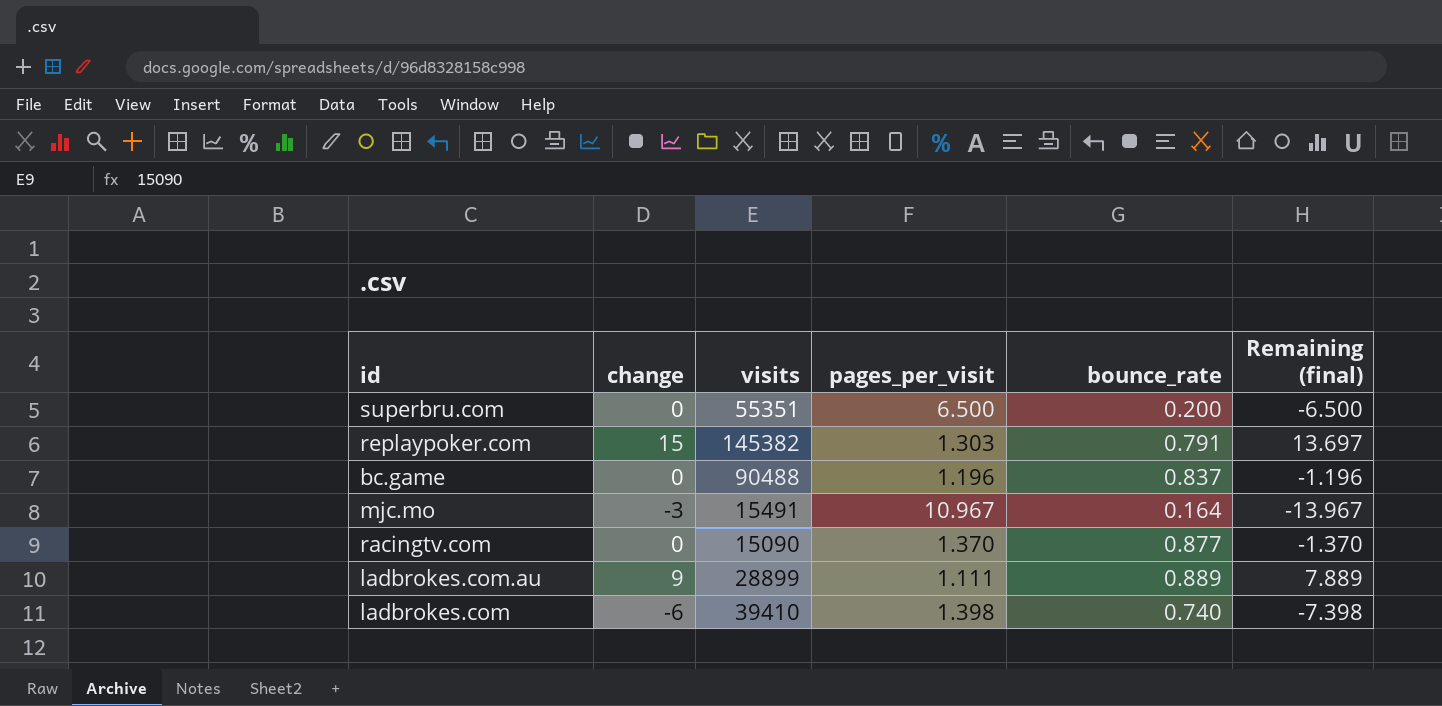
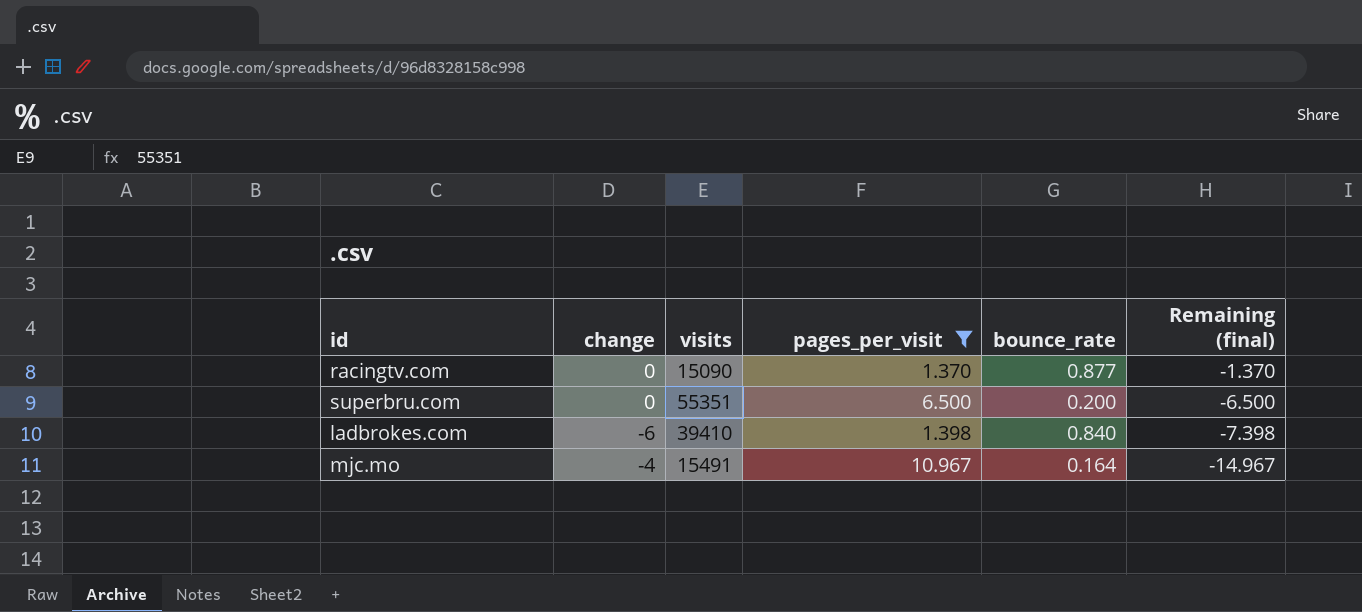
filter: none -> pages_per_visit >= 1.370
row order: none -> Remaining (final) descending
ladbrokes.com | bounce_rate: 0.740 -> 0.840
mjc.mo | change: -3 -> -4
mjc.mo | Remaining (final): -13.967 -> -14.967

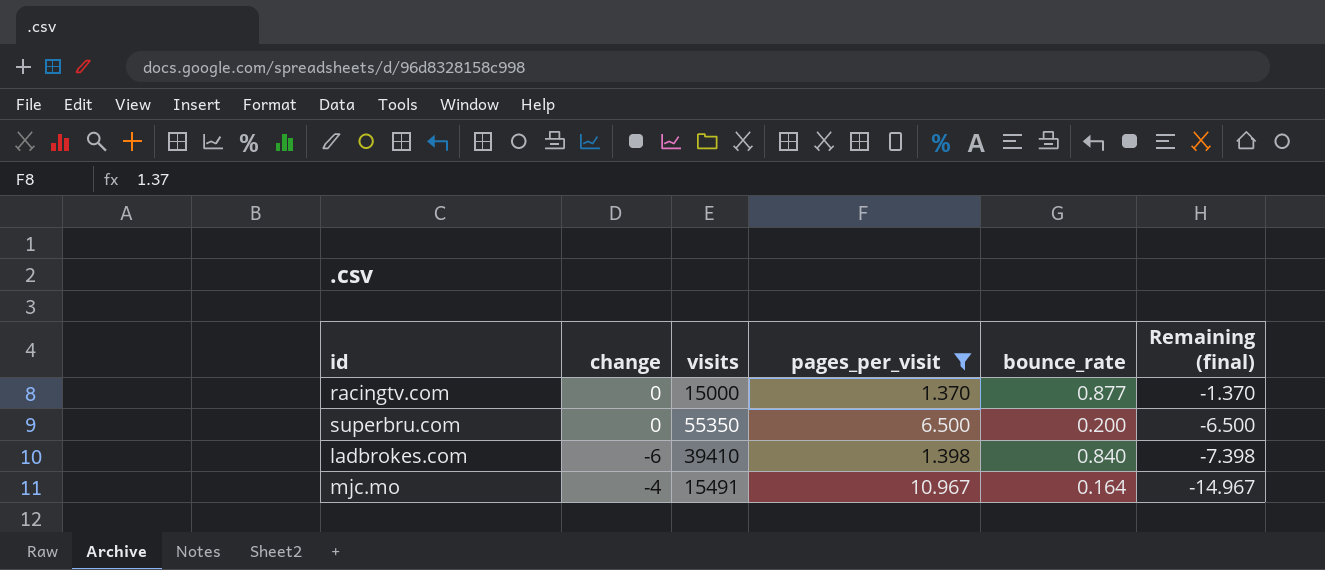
racingtv.com | visits: 15090 -> 15000
superbru.com | visits: 55351 -> 55350

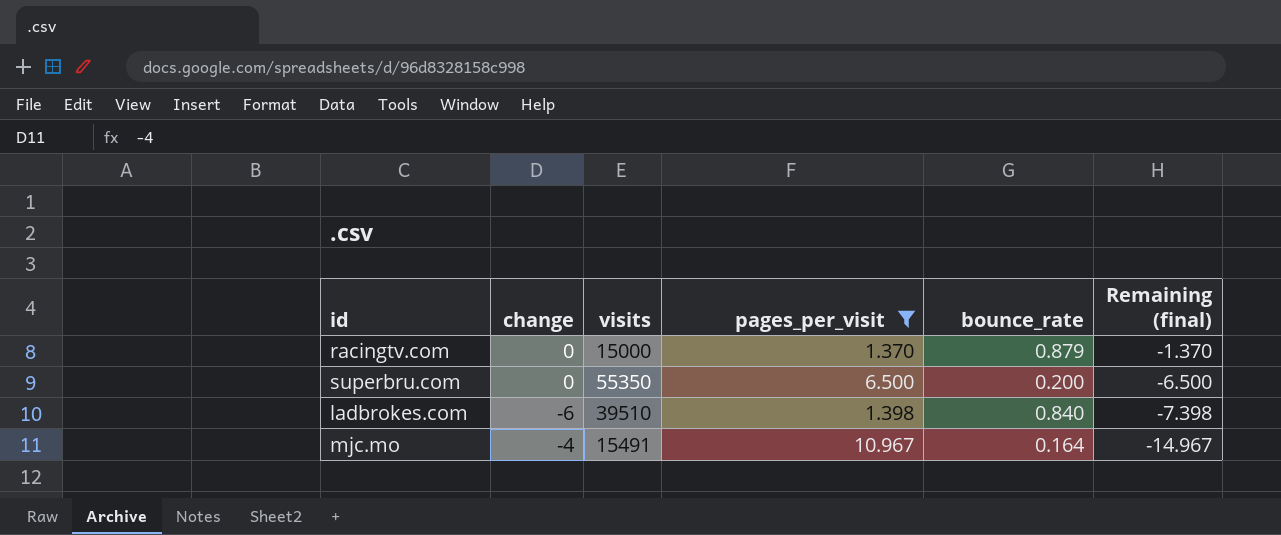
racingtv.com | bounce_rate: 0.877 -> 0.879
ladbrokes.com | visits: 39410 -> 39510

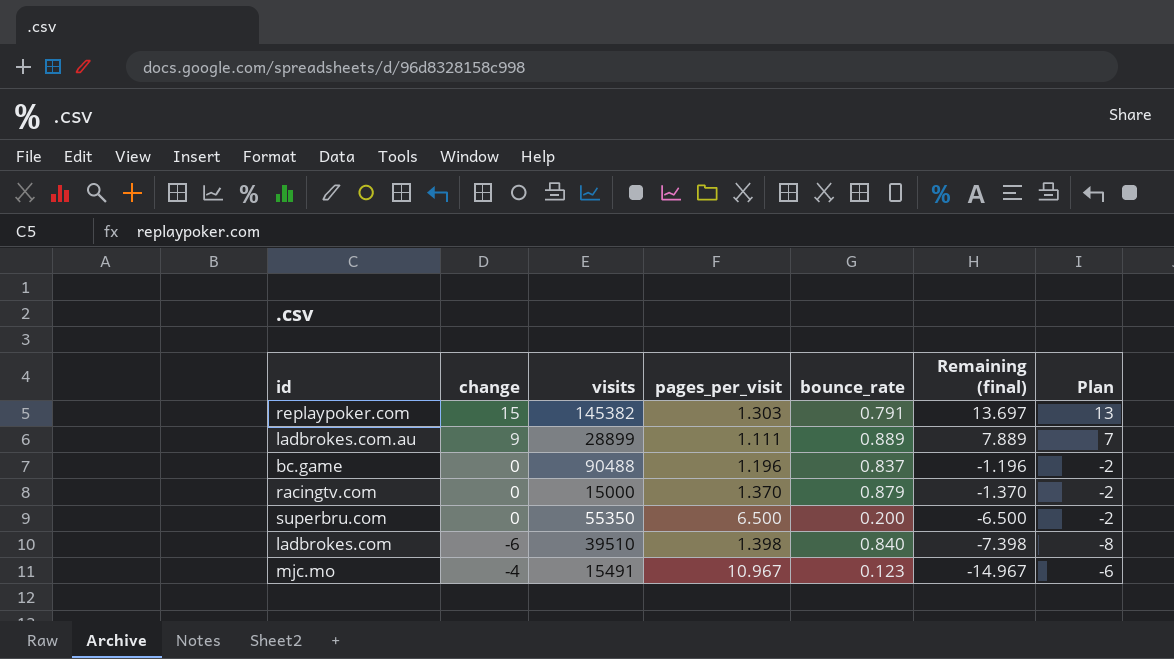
filter: pages_per_visit >= 1.370 -> none
column Plan | formula: none -> [change] - 2
mjc.mo | bounce_rate: 0.164 -> 0.123

